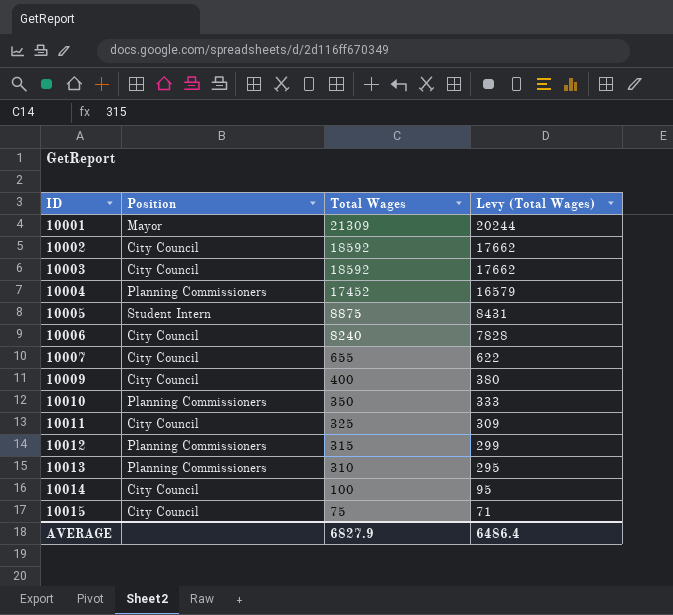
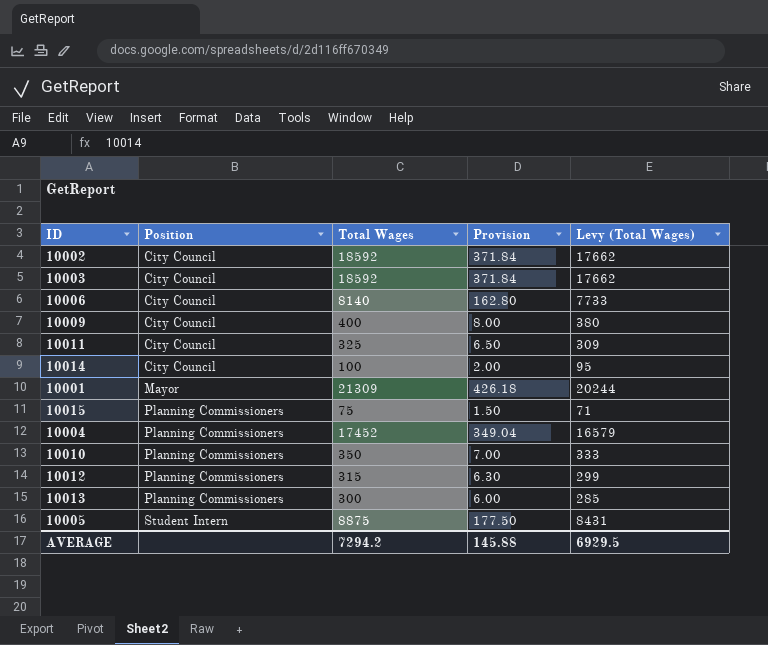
row order: ID ascending -> Position ascending
column Provision | formula: none -> [Total Wages] * 0.02
row 10007: City Council | 655 | 622 -> none
10006 | Total Wages: 8240 -> 8140
10006 | Levy (Total Wages): 7828 -> 7733
10015 | Position: City Council -> Planning Commissioners
10013 | Total Wages: 310 -> 300
10013 | Levy (Total Wages): 295 -> 285
AVERAGE | Total Wages: 6827.9 -> 7294.2
AVERAGE | Levy (Total Wages): 6486.4 -> 6929.5

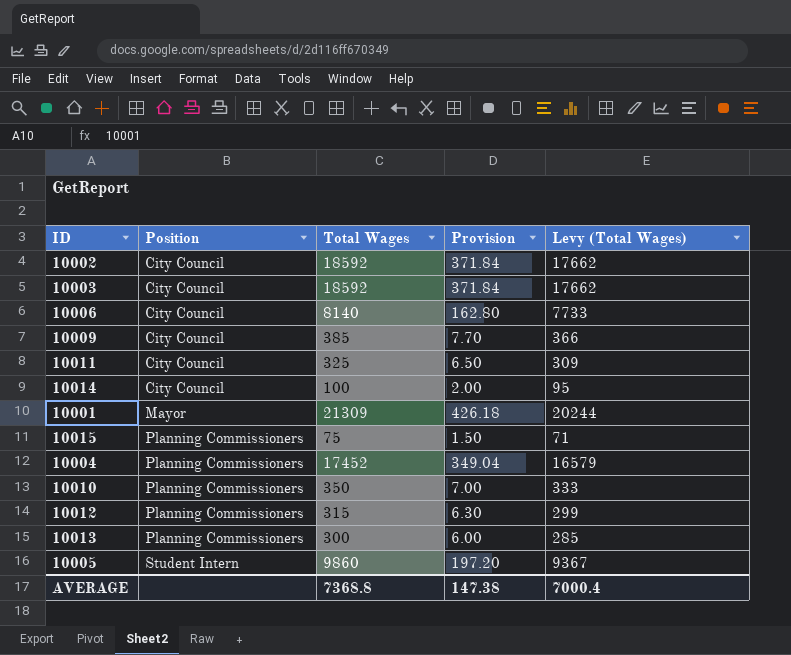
10009 | Total Wages: 400 -> 385
10009 | Provision: 8.00 -> 7.70
10009 | Levy (Total Wages): 380 -> 366
10005 | Total Wages: 8875 -> 9860
10005 | Provision: 177.50 -> 197.20
10005 | Levy (Total Wages): 8431 -> 9367
AVERAGE | Total Wages: 7294.2 -> 7368.8
AVERAGE | Provision: 145.88 -> 147.38
AVERAGE | Levy (Total Wages): 6929.5 -> 7000.4

